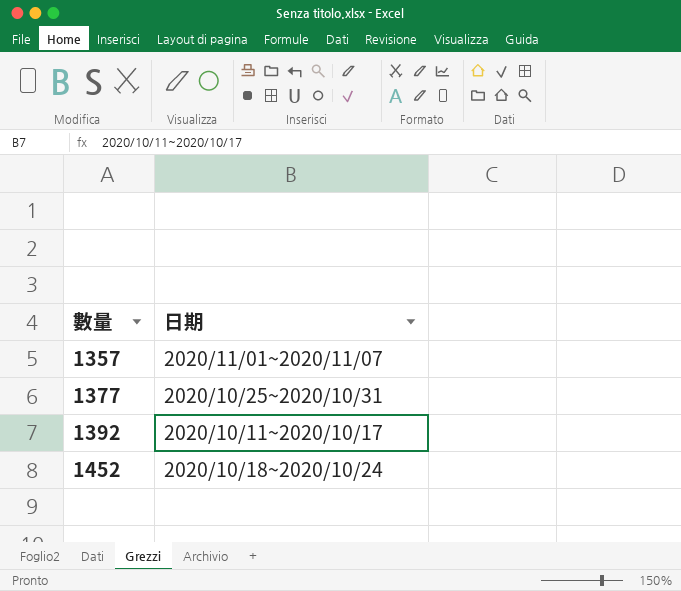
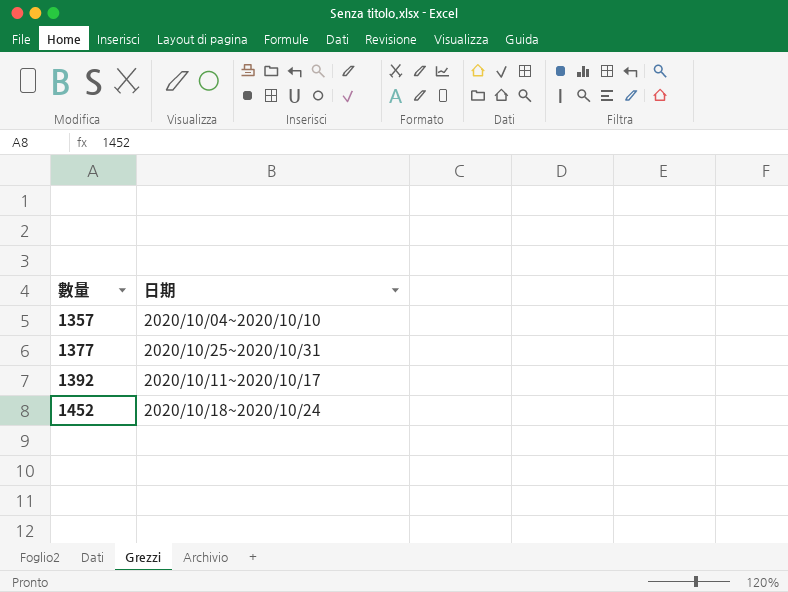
1357 | 日期: 2020/11/01~2020/11/07 -> 2020/10/04~2020/10/10

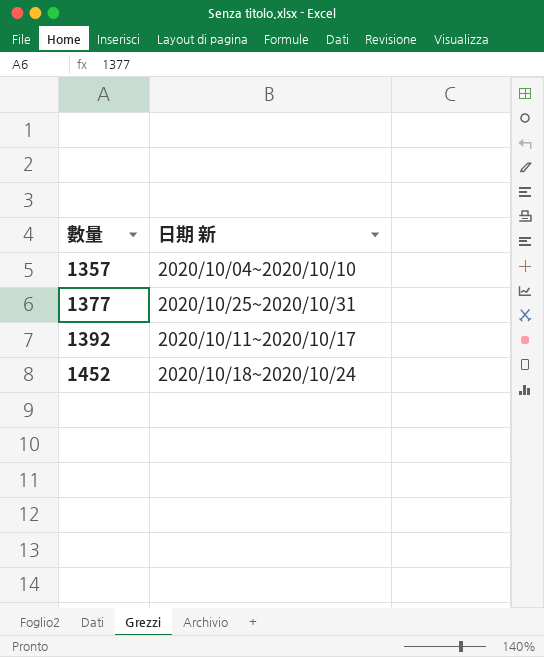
column name: 日期 -> 日期 新

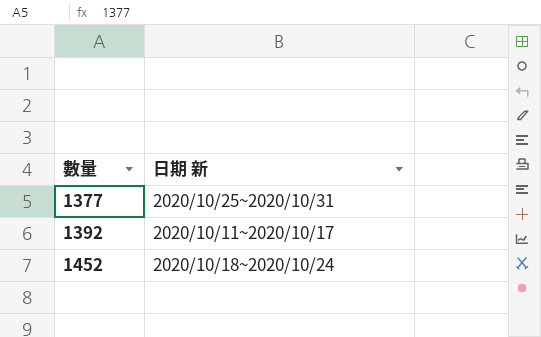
row 1357: 2020/10/04~2020/10/10 -> none

